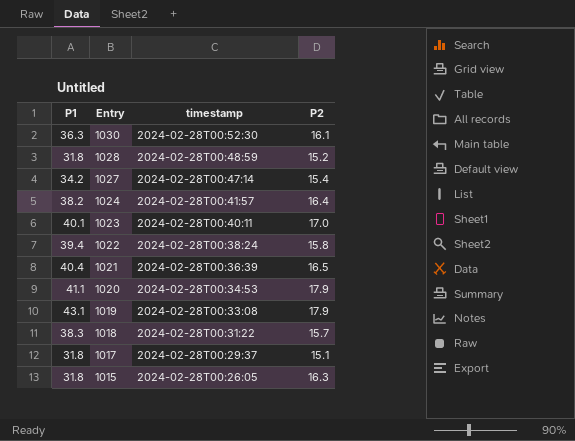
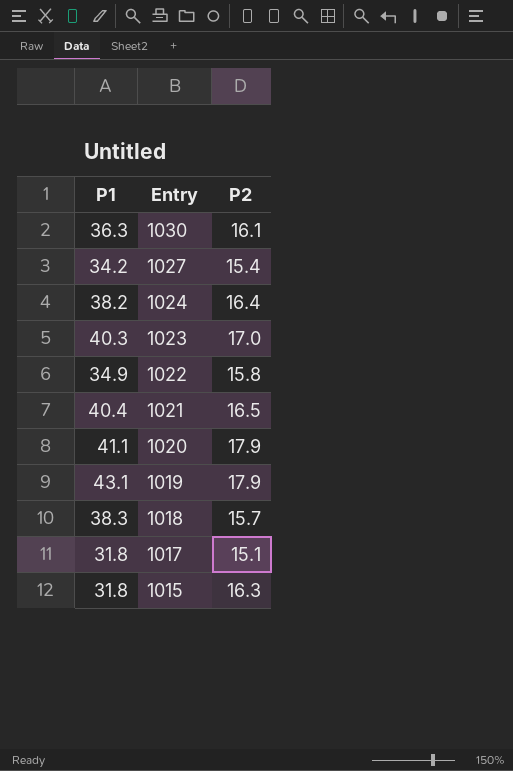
column timestamp | position: 3 -> none
row 1028: 31.8 | 2024-02-28T00:48:59 | 15.2 -> none
1023 | P1: 40.1 -> 40.3
1022 | P1: 39.4 -> 34.9

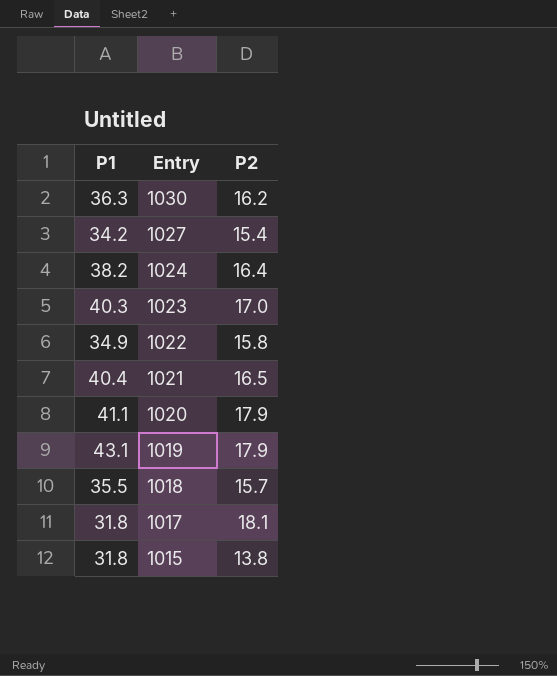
1030 | P2: 16.1 -> 16.2
1018 | P1: 38.3 -> 35.5
1017 | P2: 15.1 -> 18.1
1015 | P2: 16.3 -> 13.8

